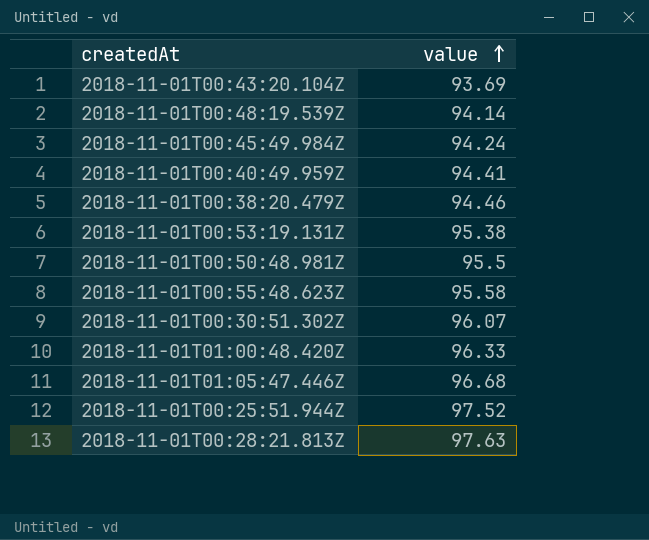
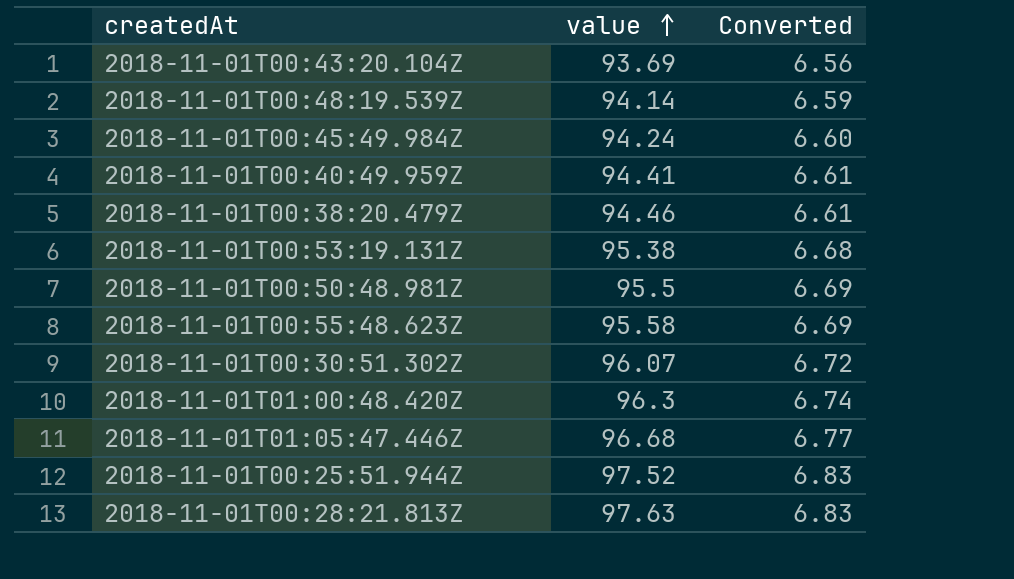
column Converted | formula: none -> [value] * 0.07
2018-11-01T01:00:48.420Z | value: 96.33 -> 96.3

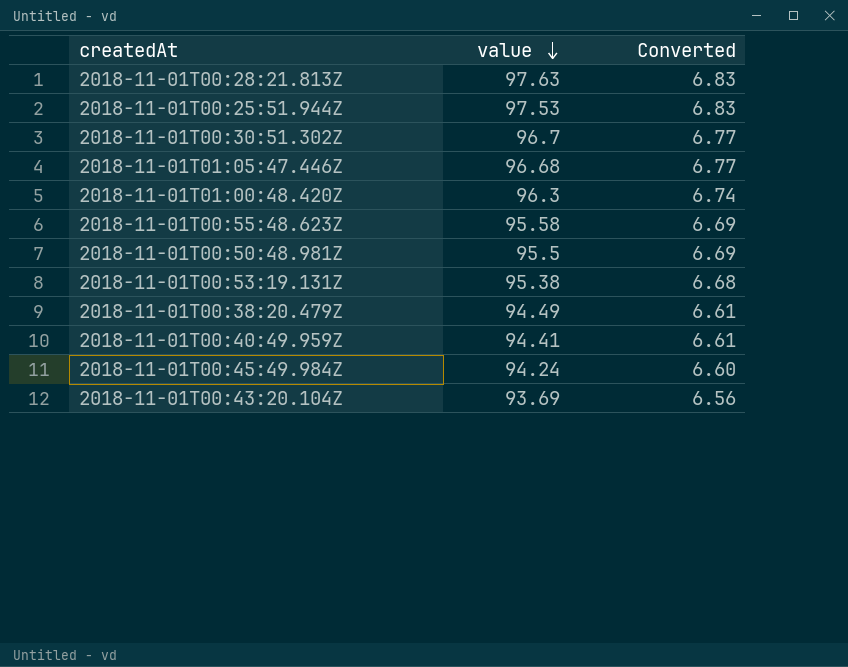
row order: value ascending -> value descending
row 2018-11-01T00:48:19.539Z: 94.14 | 6.59 -> none
2018-11-01T00:25:51.944Z | value: 97.52 -> 97.53
2018-11-01T00:30:51.302Z | value: 96.07 -> 96.7
2018-11-01T00:30:51.302Z | Converted: 6.72 -> 6.77
2018-11-01T00:38:20.479Z | value: 94.46 -> 94.49

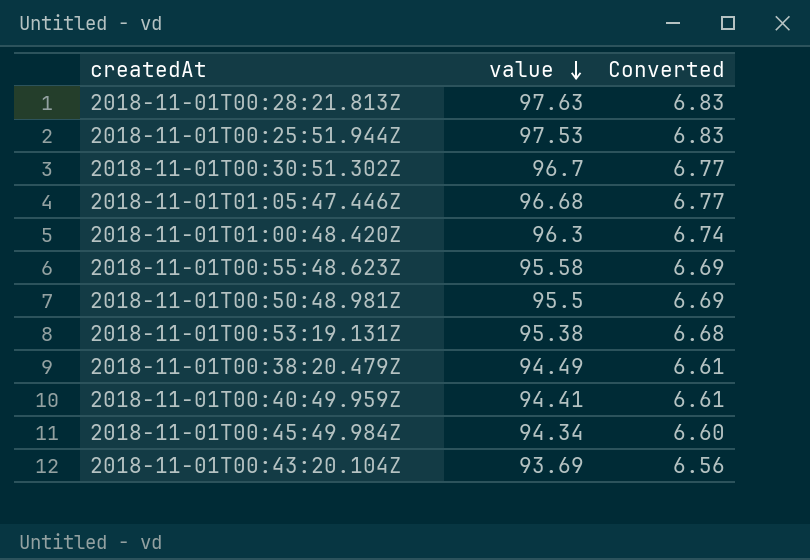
2018-11-01T00:45:49.984Z | value: 94.24 -> 94.34

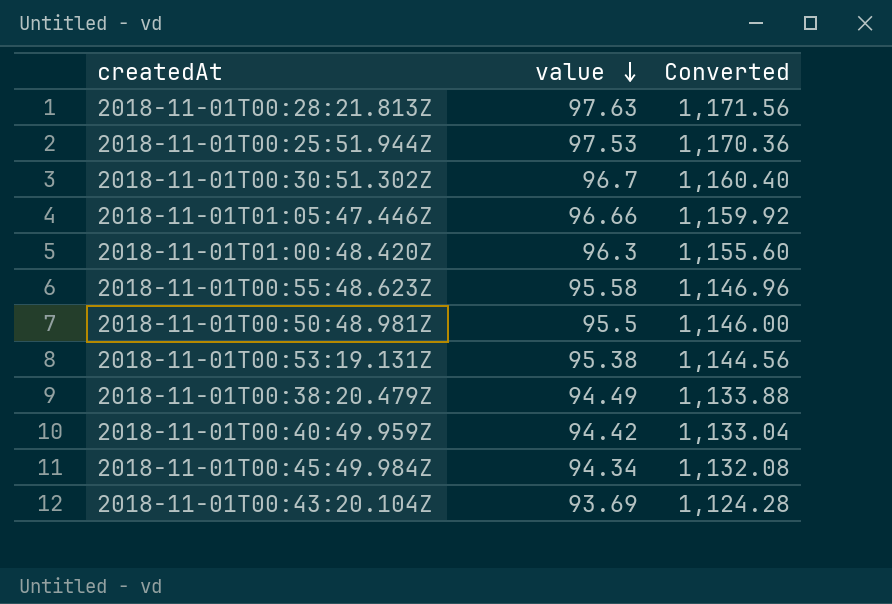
column Converted | formula: [value] * 0.07 -> [value] * 12
2018-11-01T01:05:47.446Z | value: 96.68 -> 96.66
2018-11-01T00:40:49.959Z | value: 94.41 -> 94.42

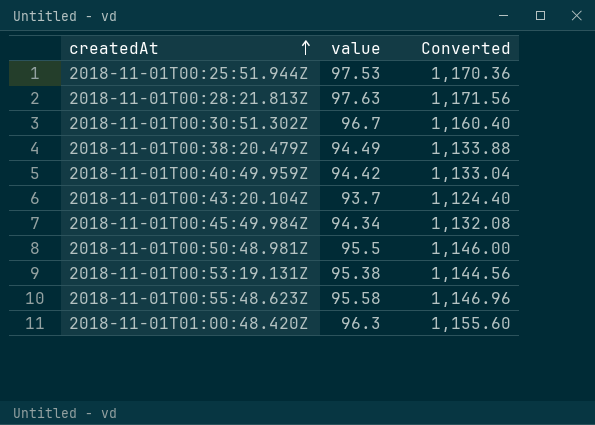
row order: value descending -> createdAt ascending
row 2018-11-01T01:05:47.446Z: 96.66 | 1,159.92 -> none
2018-11-01T00:43:20.104Z | value: 93.69 -> 93.7
2018-11-01T00:43:20.104Z | Converted: 1,124.28 -> 1,124.40

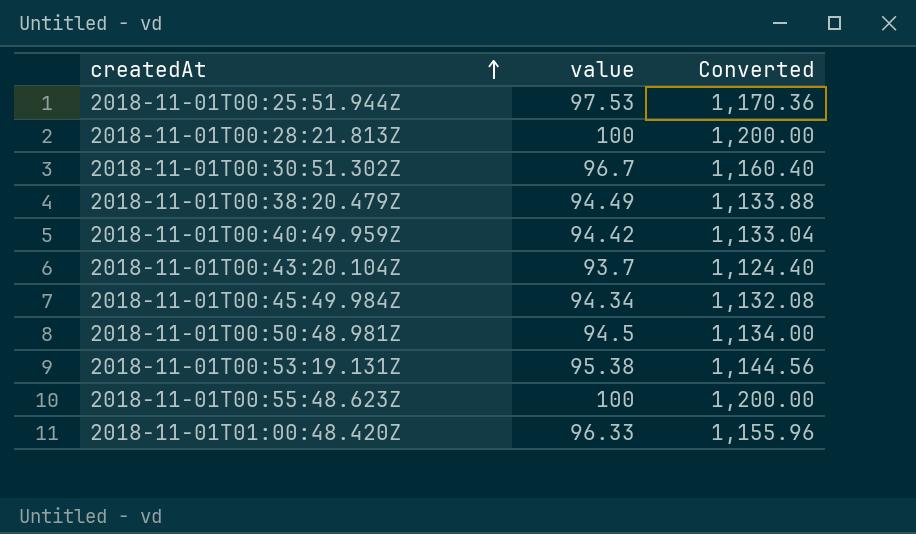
2018-11-01T00:28:21.813Z | value: 97.63 -> 100
2018-11-01T00:28:21.813Z | Converted: 1,171.56 -> 1,200.00
2018-11-01T00:50:48.981Z | value: 95.5 -> 94.5
2018-11-01T00:50:48.981Z | Converted: 1,146.00 -> 1,134.00
2018-11-01T00:55:48.623Z | value: 95.58 -> 100
2018-11-01T00:55:48.623Z | Converted: 1,146.96 -> 1,200.00
2018-11-01T01:00:48.420Z | value: 96.3 -> 96.33
2018-11-01T01:00:48.420Z | Converted: 1,155.60 -> 1,155.96

